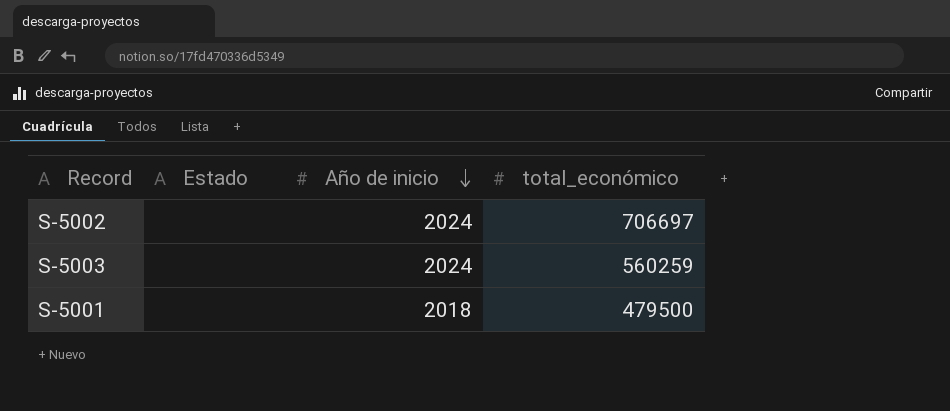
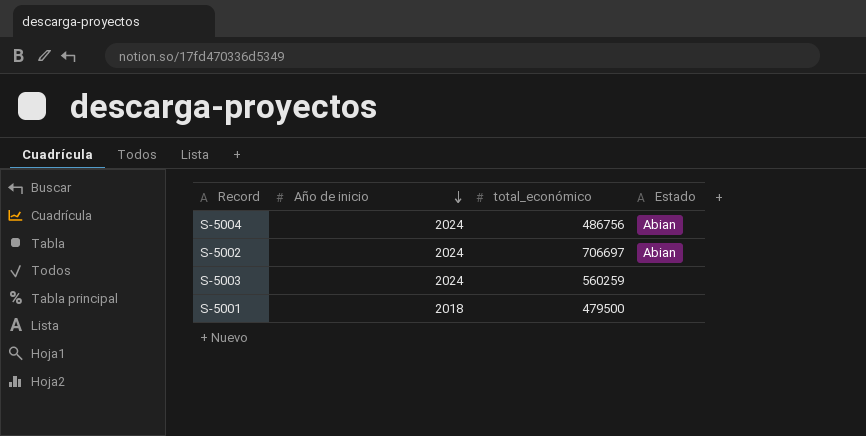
column Estado | position: 2 -> 4
row S-5004: none -> 2024 | 486756 | Abian
S-5002 | Estado: none -> Abian

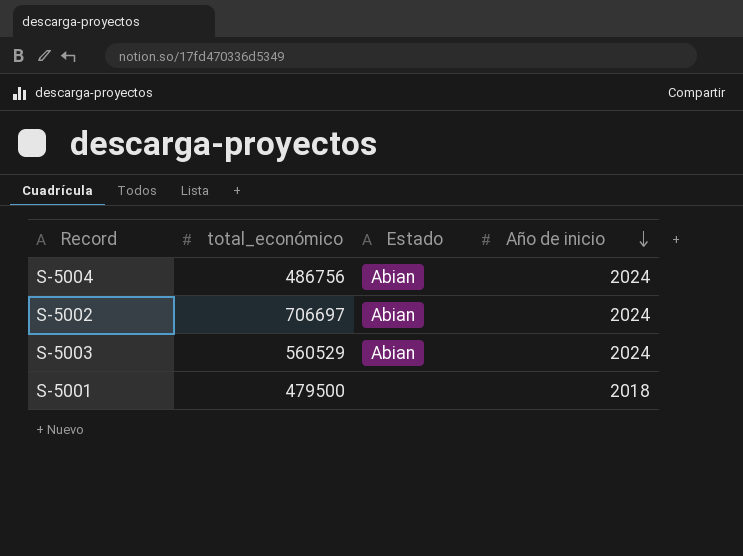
column Año de inicio | position: 2 -> 4
S-5003 | total_económico: 560259 -> 560529
S-5003 | Estado: none -> Abian

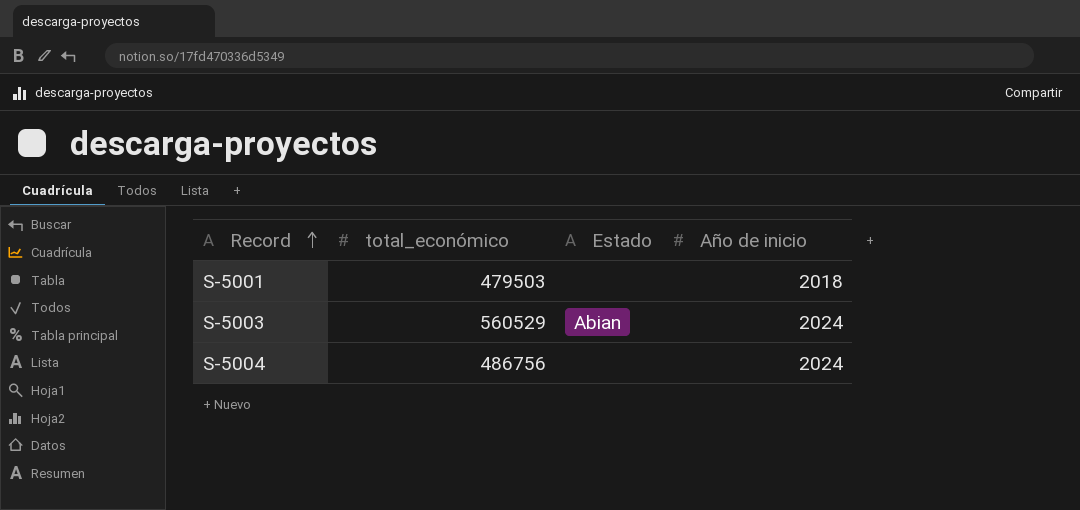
row order: Año de inicio descending -> Record ascending
row S-5002: 706697 | Abian | 2024 -> none
S-5001 | total_económico: 479500 -> 479503
S-5004 | Estado: Abian -> none

